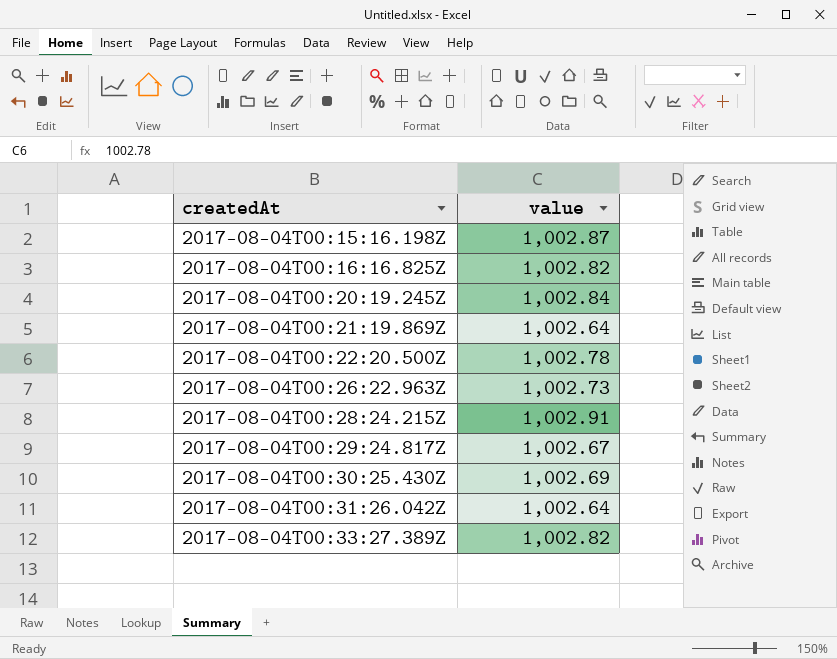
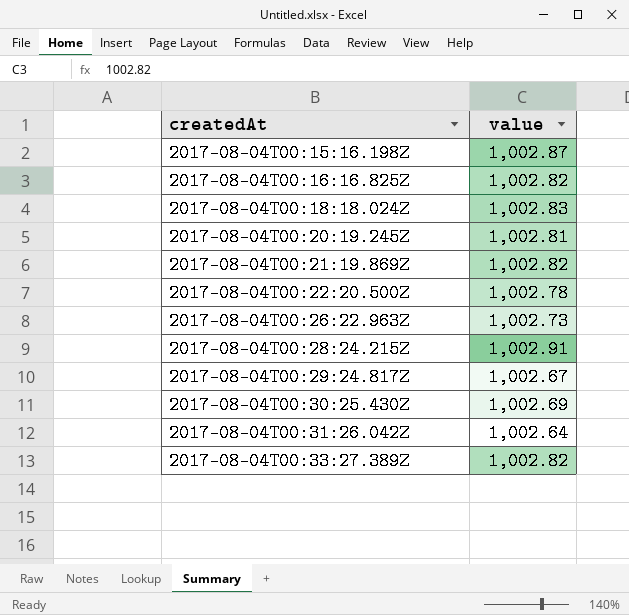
row 2017-08-04T00:18:18.024Z: none -> 1,002.83
2017-08-04T00:20:19.245Z | value: 1,002.84 -> 1,002.81
2017-08-04T00:21:19.869Z | value: 1,002.64 -> 1,002.82

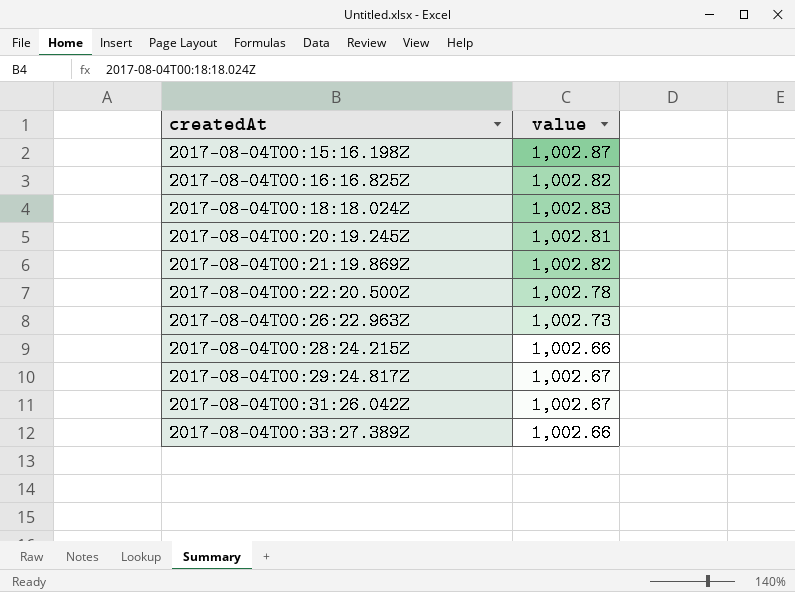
row 2017-08-04T00:30:25.430Z: 1,002.69 -> none
2017-08-04T00:28:24.215Z | value: 1,002.91 -> 1,002.66
2017-08-04T00:31:26.042Z | value: 1,002.64 -> 1,002.67
2017-08-04T00:33:27.389Z | value: 1,002.82 -> 1,002.66

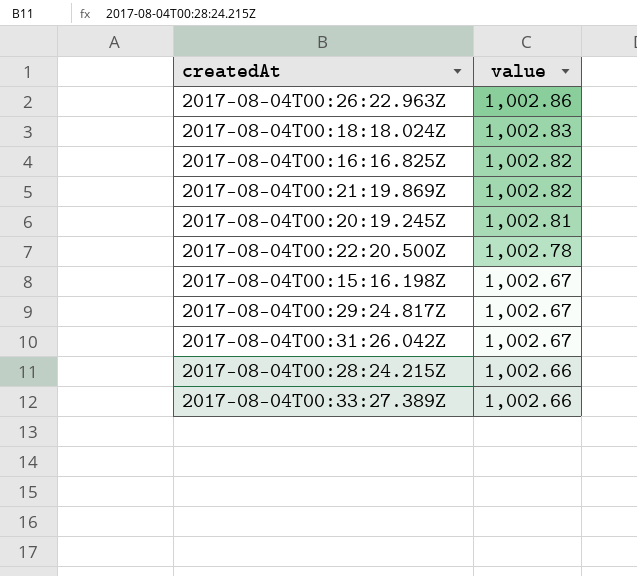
row order: createdAt ascending -> value descending
2017-08-04T00:26:22.963Z | value: 1,002.73 -> 1,002.86
2017-08-04T00:15:16.198Z | value: 1,002.87 -> 1,002.67

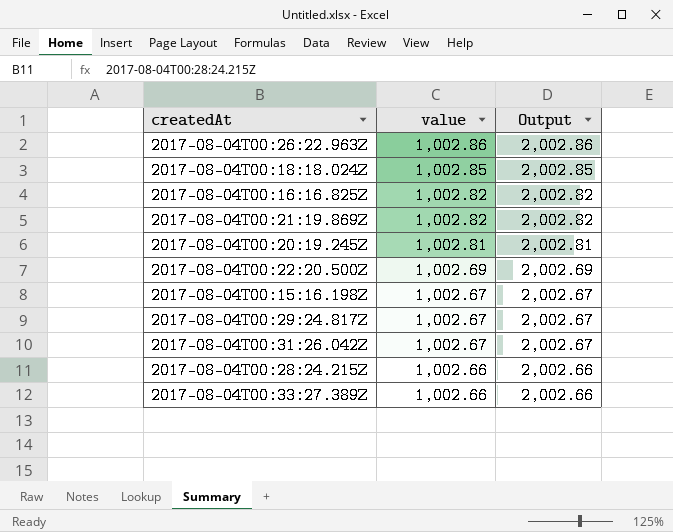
column Output | formula: none -> [value] + 1000
2017-08-04T00:18:18.024Z | value: 1,002.83 -> 1,002.85
2017-08-04T00:22:20.500Z | value: 1,002.78 -> 1,002.69

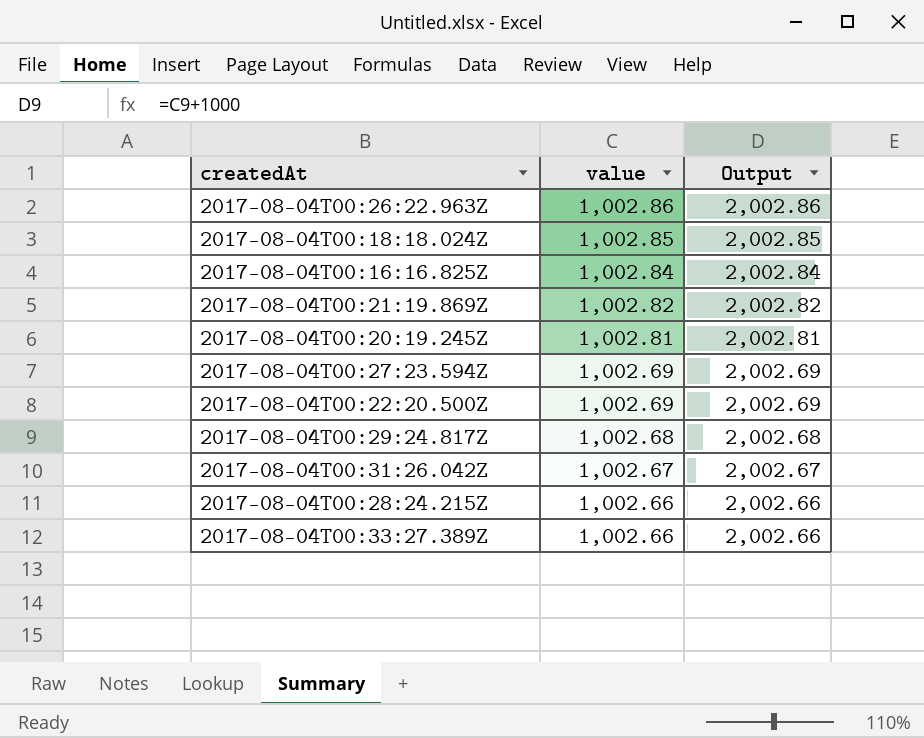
row 2017-08-04T00:15:16.198Z: 1,002.67 | 2,002.67 -> none
2017-08-04T00:16:16.825Z | value: 1,002.82 -> 1,002.84
2017-08-04T00:16:16.825Z | Output: 2,002.82 -> 2,002.84
row 2017-08-04T00:27:23.594Z: none -> 1,002.69 | 2,002.69
2017-08-04T00:29:24.817Z | value: 1,002.67 -> 1,002.68
2017-08-04T00:29:24.817Z | Output: 2,002.67 -> 2,002.68

